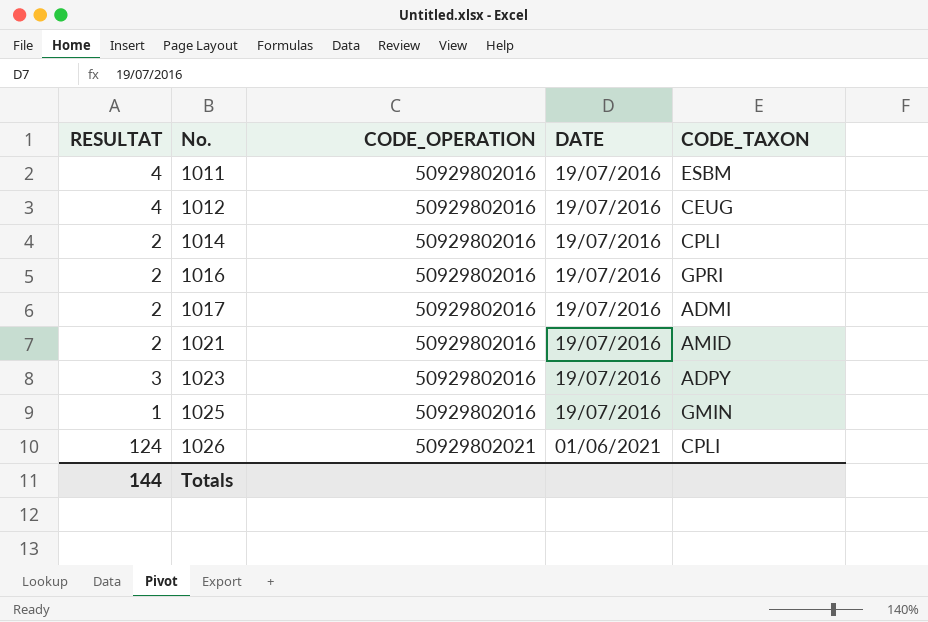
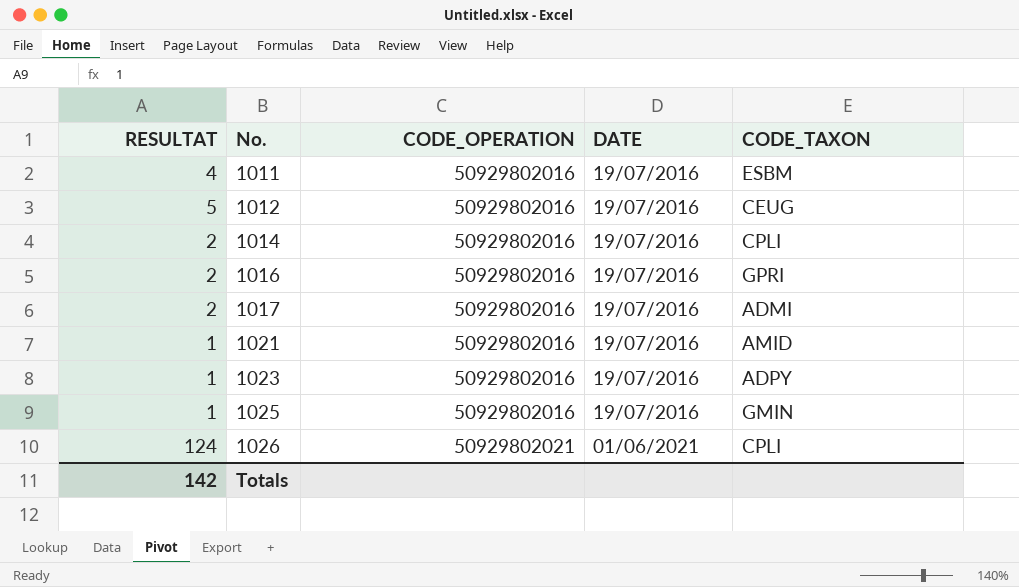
1012 | RESULTAT: 4 -> 5
1021 | RESULTAT: 2 -> 1
1023 | RESULTAT: 3 -> 1
Totals | RESULTAT: 144 -> 142

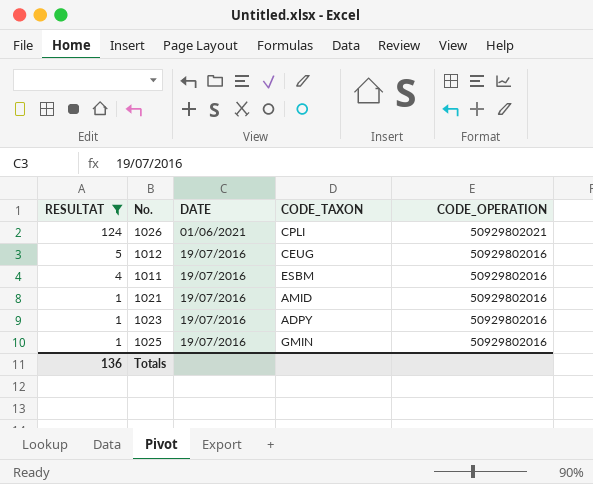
filter: none -> RESULTAT != 2
row order: No. ascending -> RESULTAT descending
column CODE_OPERATION | position: 3 -> 5
Totals | RESULTAT: 142 -> 136

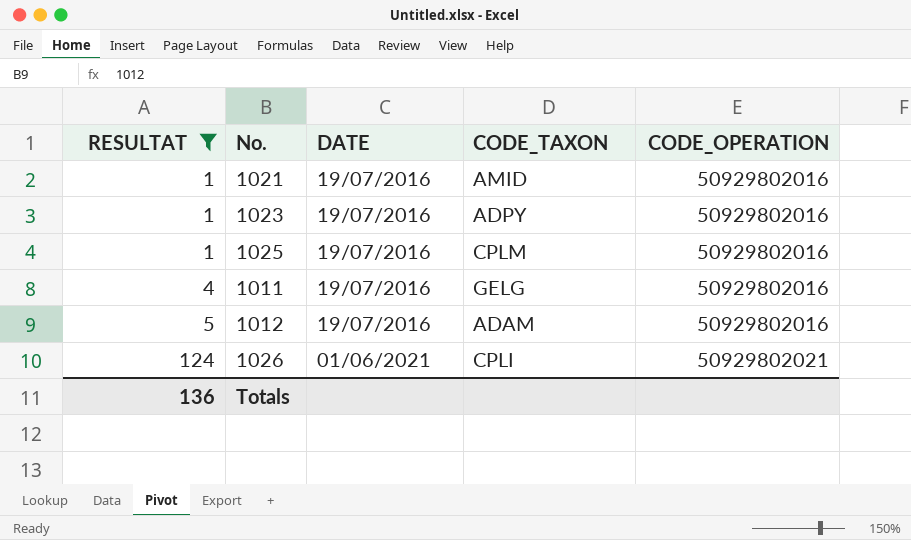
row order: RESULTAT descending -> RESULTAT ascending
1025 | CODE_TAXON: GMIN -> CPLM
1011 | CODE_TAXON: ESBM -> GELG
1012 | CODE_TAXON: CEUG -> ADAM

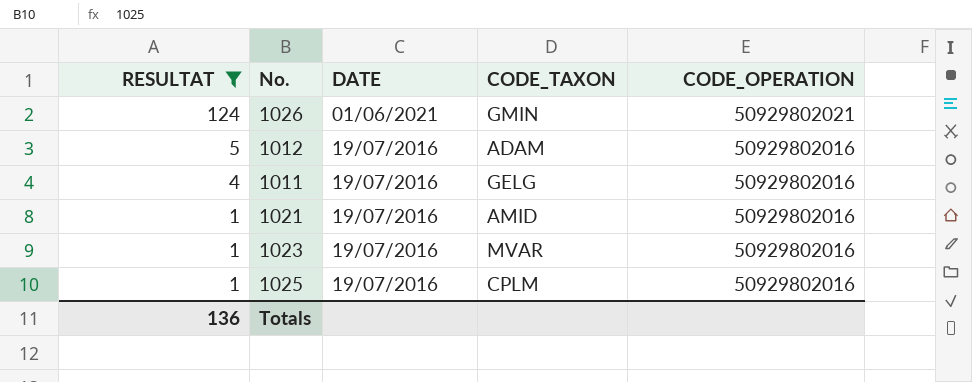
row order: RESULTAT ascending -> RESULTAT descending
1026 | CODE_TAXON: CPLI -> GMIN
1023 | CODE_TAXON: ADPY -> MVAR

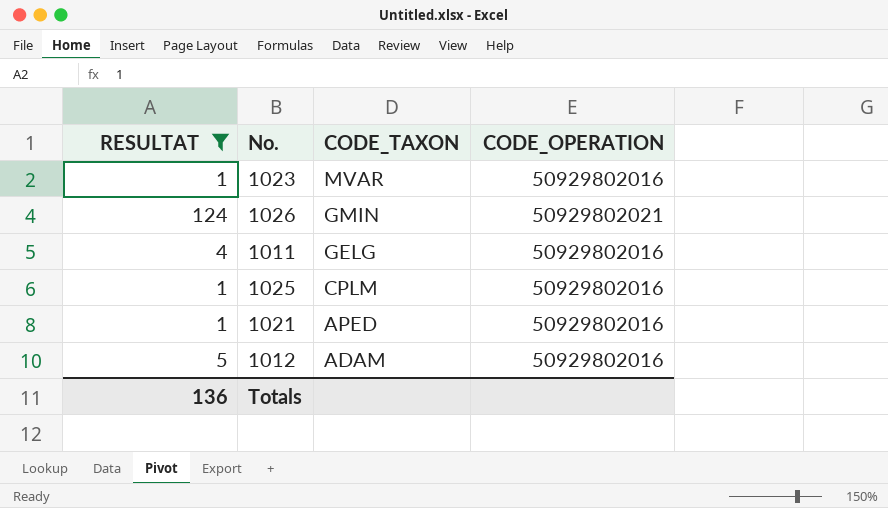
row order: RESULTAT descending -> CODE_TAXON descending
column DATE | position: 3 -> none
1021 | CODE_TAXON: AMID -> APED

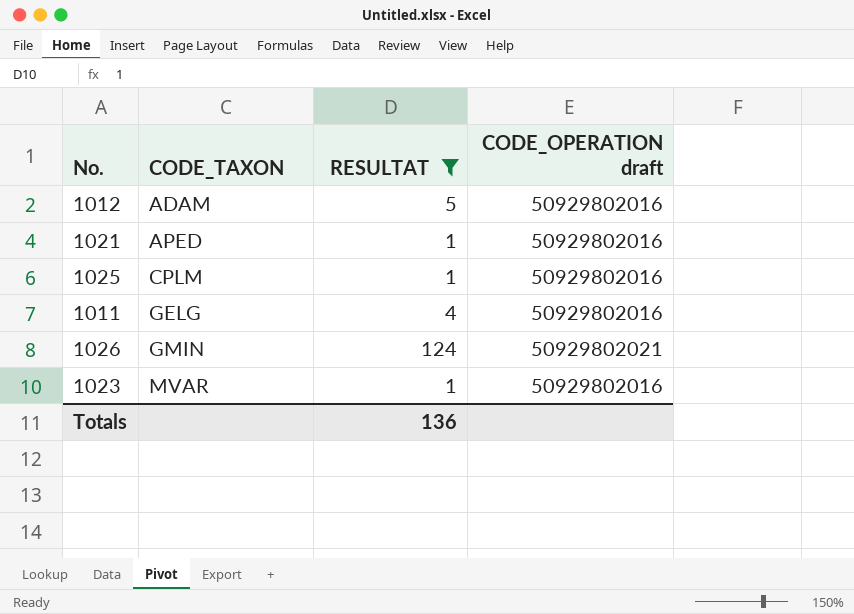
row order: CODE_TAXON descending -> CODE_TAXON ascending
column RESULTAT | position: 1 -> 3
column name: CODE_OPERATION -> CODE_OPERATION draft

